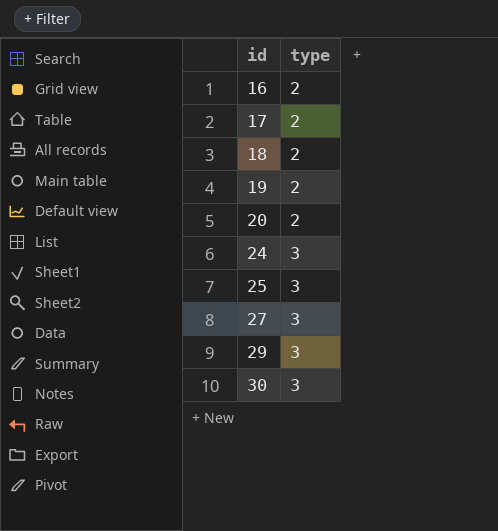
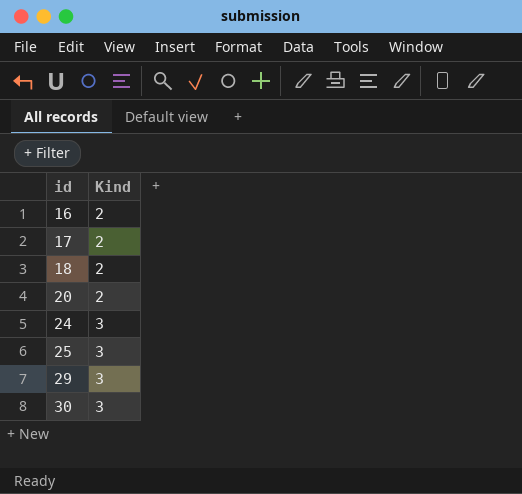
column name: type -> Kind
row 19: 2 -> none
row 27: 3 -> none

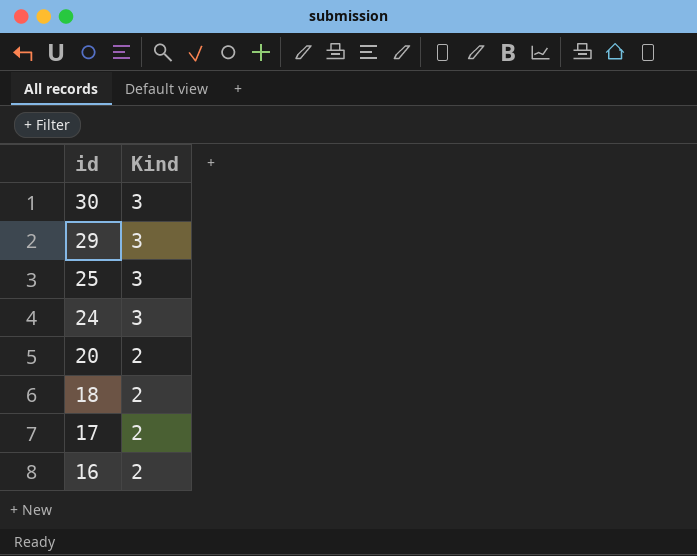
row order: id ascending -> id descending

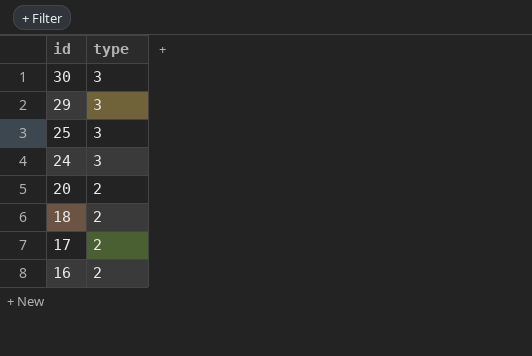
column name: Kind -> type

